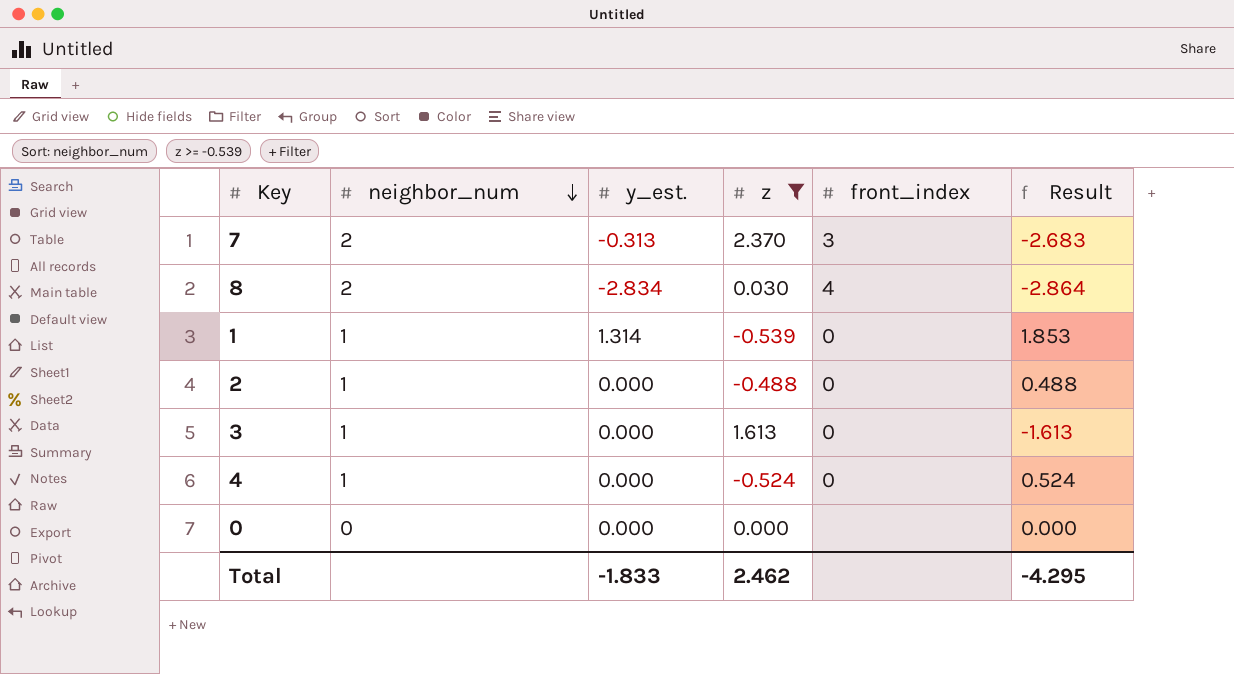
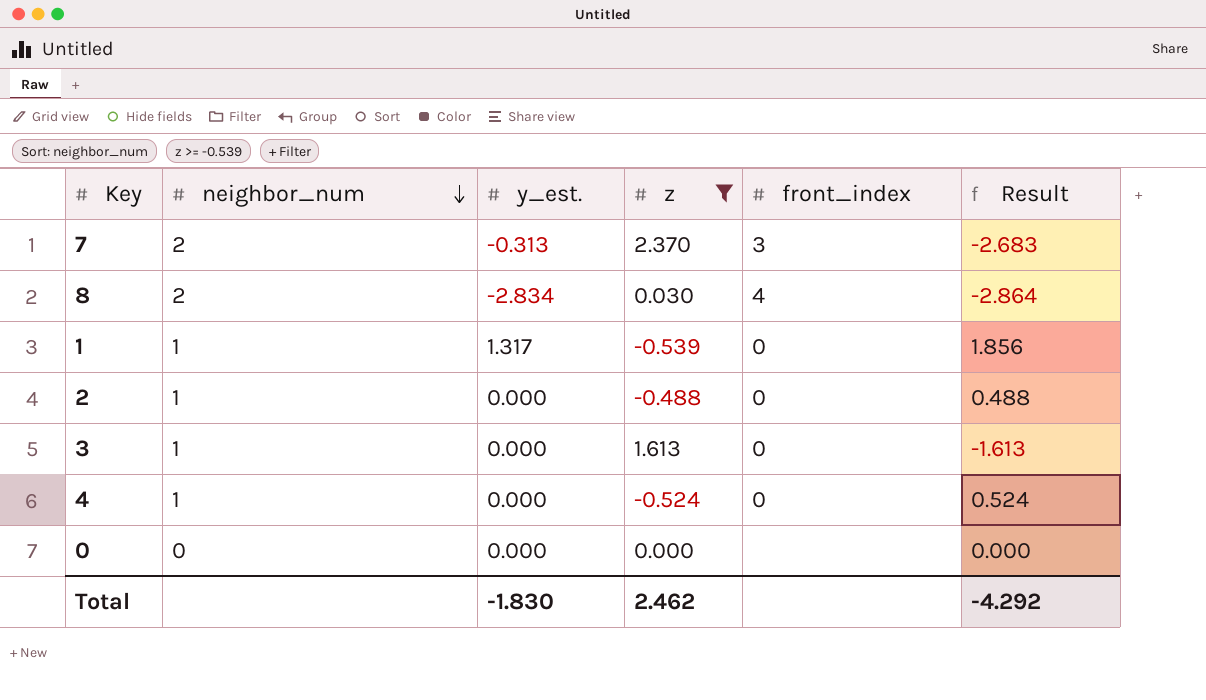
1 | y_est.: 1.314 -> 1.317
1 | Result: 1.853 -> 1.856
Total | y_est.: -1.833 -> -1.830
Total | Result: -4.295 -> -4.292

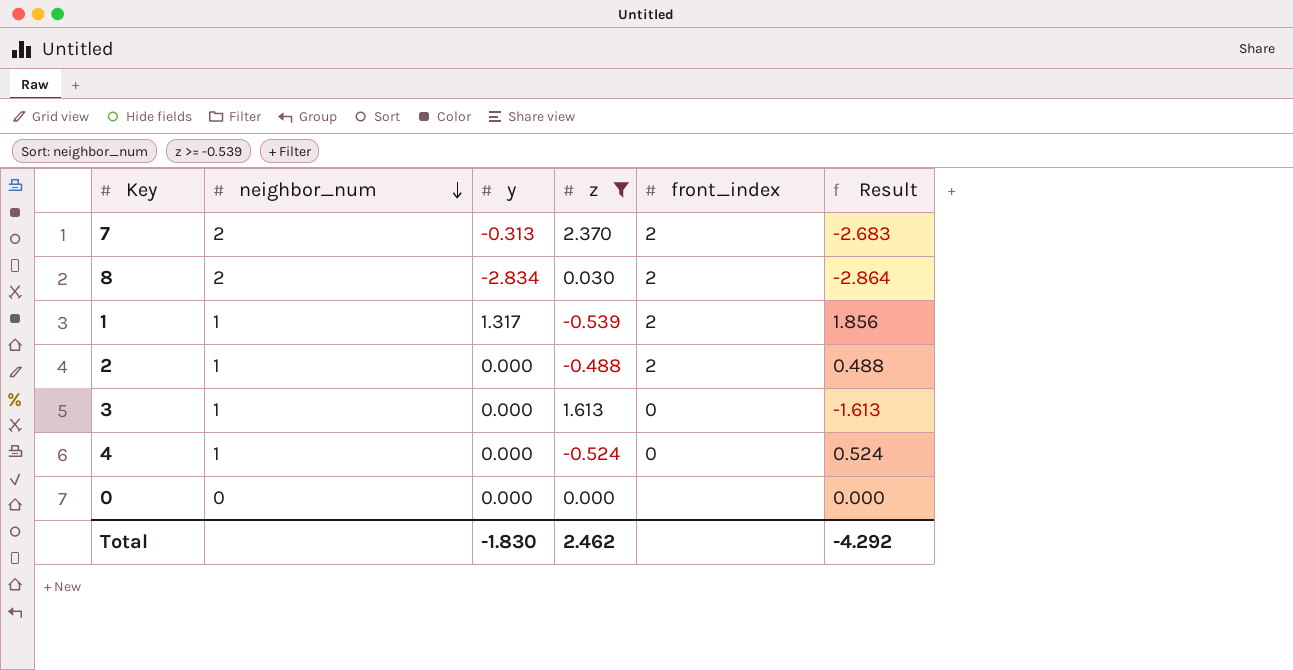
column name: y_est. -> y
7 | front_index: 3 -> 2
8 | front_index: 4 -> 2
1 | front_index: 0 -> 2
2 | front_index: 0 -> 2

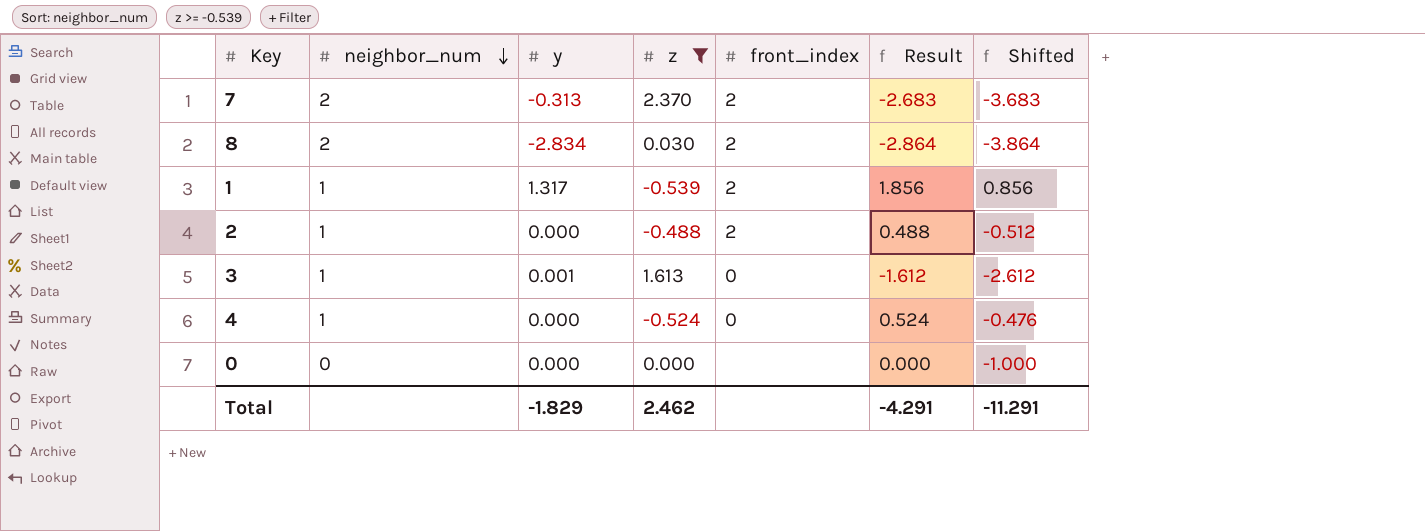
column Shifted | formula: none -> [Result] - 1
3 | y: 0.000 -> 0.001
3 | Result: -1.613 -> -1.612
Total | y: -1.830 -> -1.829
Total | Result: -4.292 -> -4.291

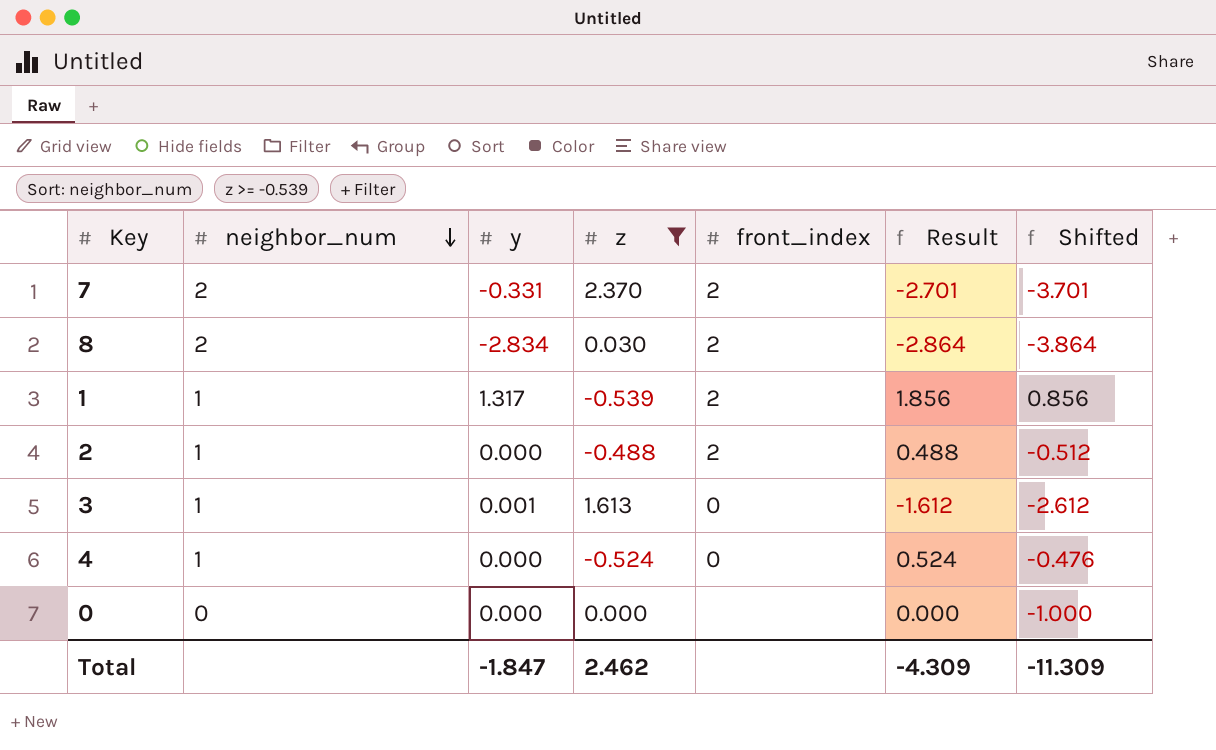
7 | y: -0.313 -> -0.331
7 | Result: -2.683 -> -2.701
7 | Shifted: -3.683 -> -3.701
Total | y: -1.829 -> -1.847
Total | Result: -4.291 -> -4.309
Total | Shifted: -11.291 -> -11.309

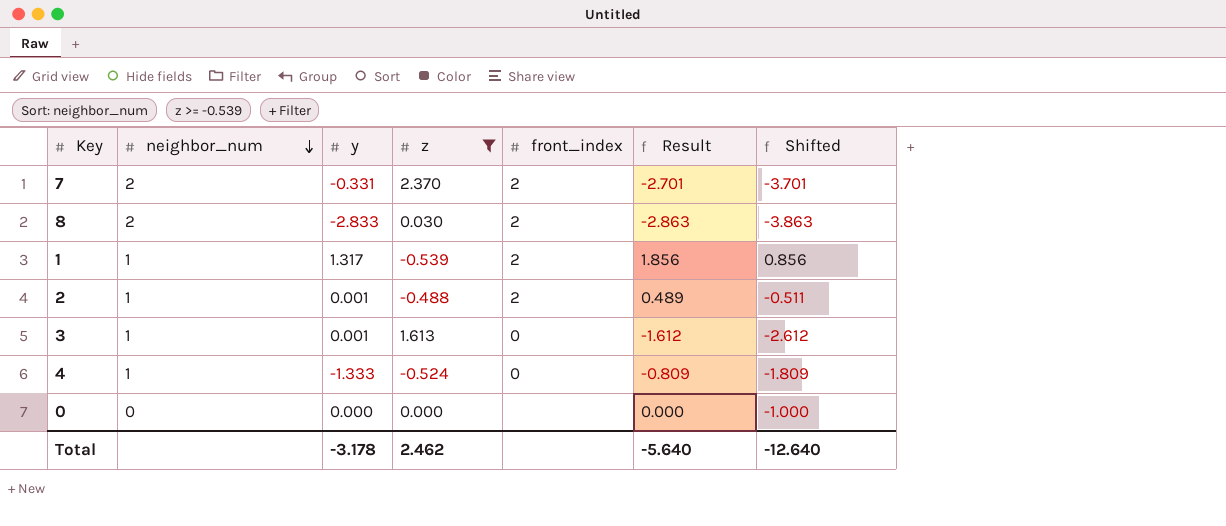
8 | y: -2.834 -> -2.833
8 | Result: -2.864 -> -2.863
8 | Shifted: -3.864 -> -3.863
2 | y: 0.000 -> 0.001
2 | Result: 0.488 -> 0.489
2 | Shifted: -0.512 -> -0.511
4 | y: 0.000 -> -1.333
4 | Result: 0.524 -> -0.809
4 | Shifted: -0.476 -> -1.809
Total | y: -1.847 -> -3.178
Total | Result: -4.309 -> -5.640
Total | Shifted: -11.309 -> -12.640

